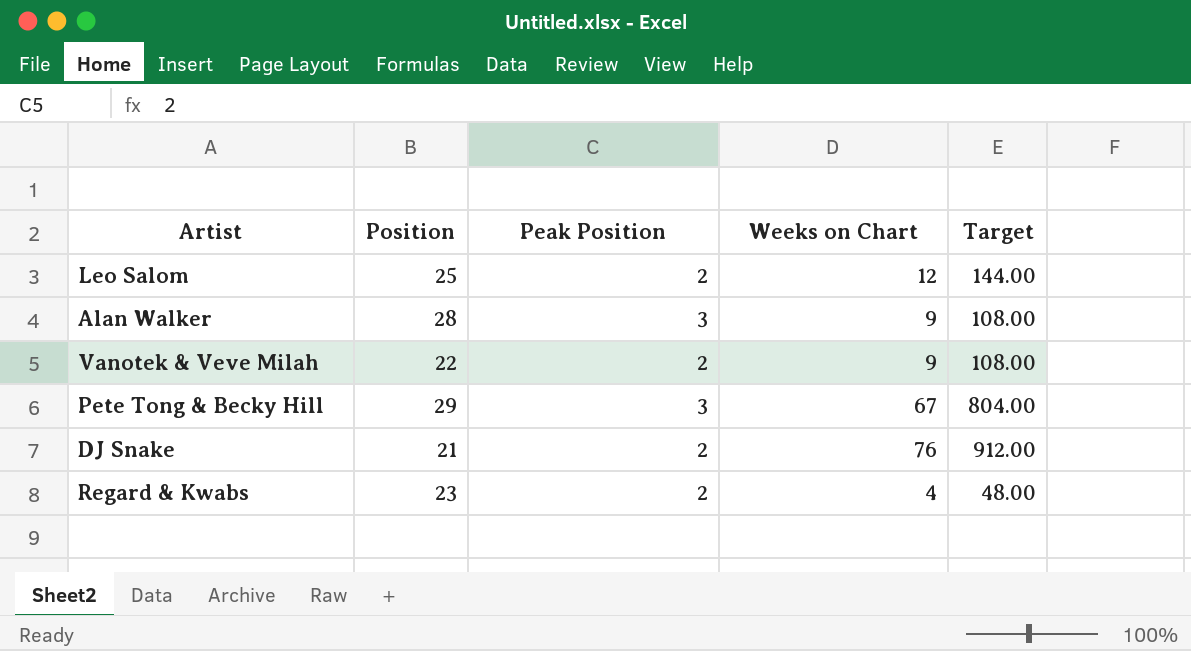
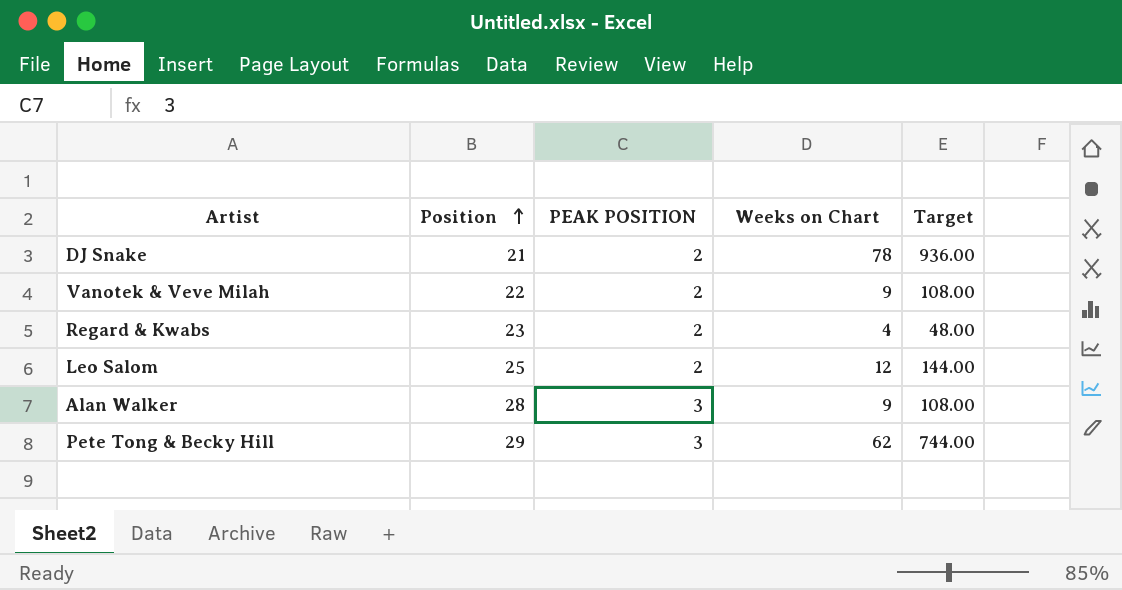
row order: none -> Position ascending
column name: Peak Position -> PEAK POSITION
DJ Snake | Weeks on Chart: 76 -> 78
DJ Snake | Target: 912.00 -> 936.00
Pete Tong & Becky Hill | Weeks on Chart: 67 -> 62
Pete Tong & Becky Hill | Target: 804.00 -> 744.00

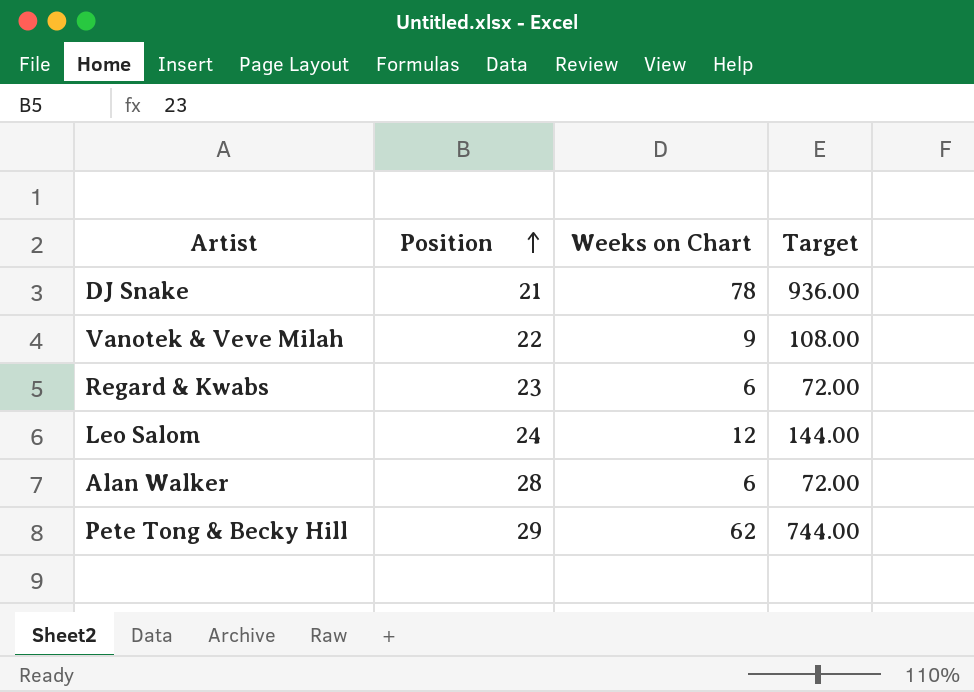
column PEAK POSITION | position: 3 -> none
Regard & Kwabs | Weeks on Chart: 4 -> 6
Regard & Kwabs | Target: 48.00 -> 72.00
Leo Salom | Position: 25 -> 24
Alan Walker | Weeks on Chart: 9 -> 6
Alan Walker | Target: 108.00 -> 72.00

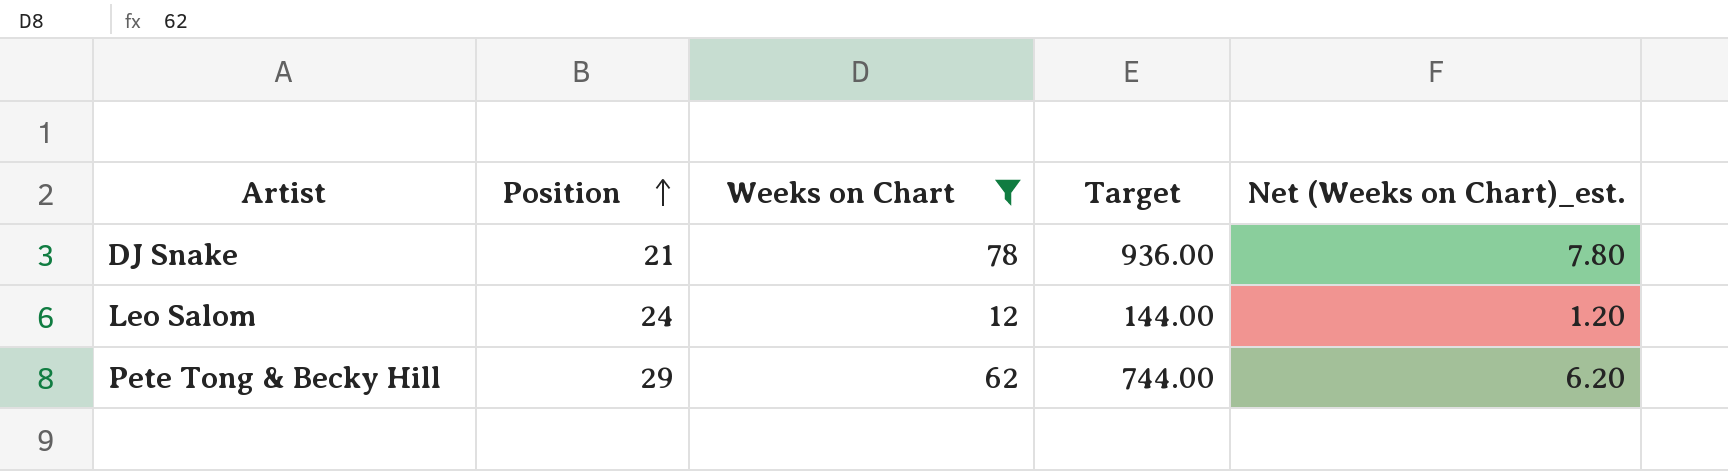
filter: none -> Weeks on Chart >= 12
column Net (Weeks on Chart)_est. | formula: none -> [Weeks on Chart] * 0.1

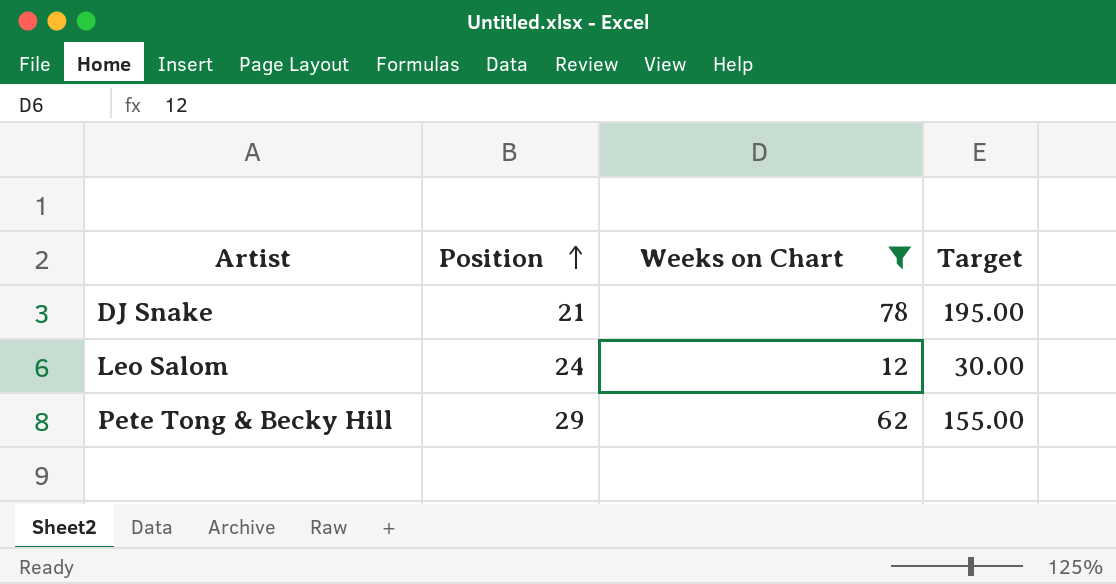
column Net (Weeks on Chart)_est. | formula: [Weeks on Chart] * 0.1 -> none
column Target | formula: [Weeks on Chart] * 12 -> [Weeks on Chart] * 2.5

